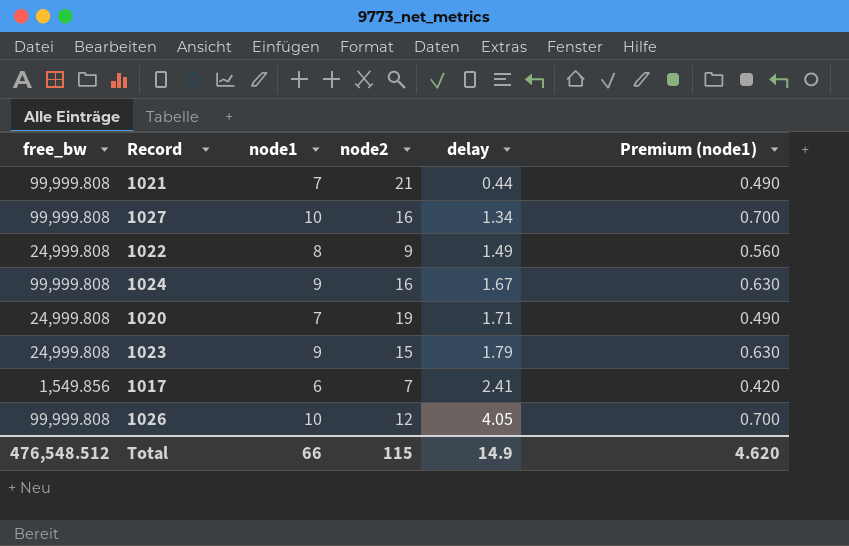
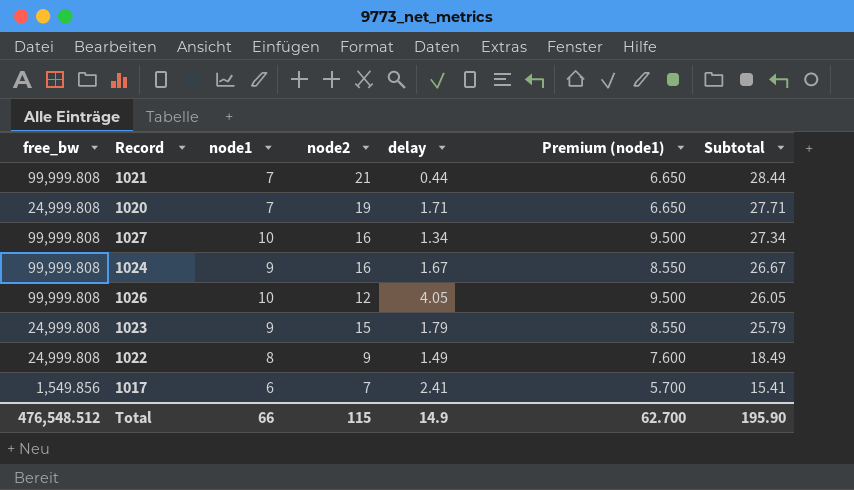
row order: delay ascending -> Subtotal descending
column Premium (node1) | formula: [node1] * 0.07 -> [node1] * 0.95
column Subtotal | formula: none -> [node1] + [node2] + [delay]
Total | Premium (node1): 4.620 -> 62.700

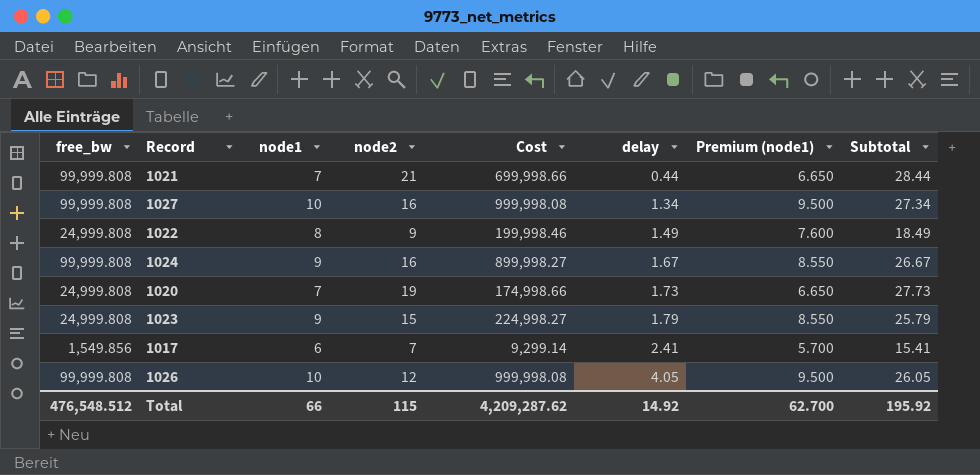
row order: Subtotal descending -> delay ascending
column Cost | formula: none -> [free_bw] * [node1]
1020 | delay: 1.71 -> 1.73
1020 | Subtotal: 27.71 -> 27.73
Total | delay: 14.9 -> 14.92
Total | Subtotal: 195.90 -> 195.92

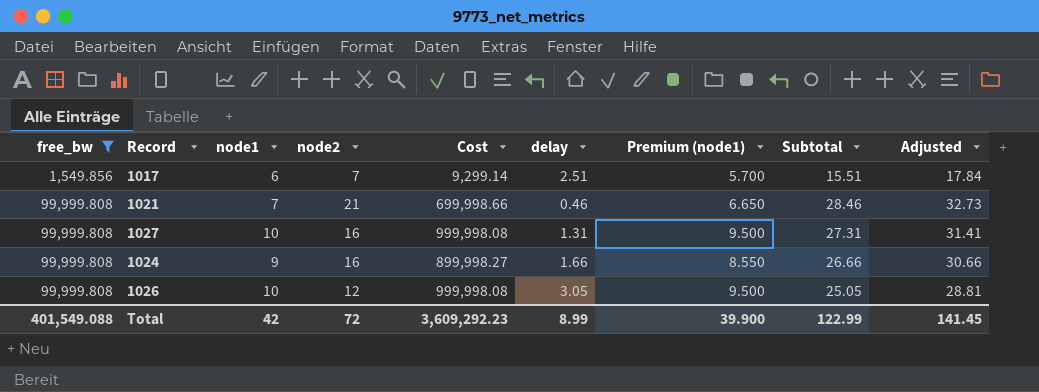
filter: none -> free_bw != 24,999.808
row order: delay ascending -> free_bw ascending
column Adjusted | formula: none -> [Subtotal] * 1.15
1017 | delay: 2.41 -> 2.51
1017 | Subtotal: 15.41 -> 15.51
1021 | delay: 0.44 -> 0.46
1021 | Subtotal: 28.44 -> 28.46
1027 | delay: 1.34 -> 1.31
1027 | Subtotal: 27.34 -> 27.31
1024 | delay: 1.67 -> 1.66
1024 | Subtotal: 26.67 -> 26.66
1026 | delay: 4.05 -> 3.05
1026 | Subtotal: 26.05 -> 25.05
Total | free_bw: 476,548.512 -> 401,549.088
Total | node1: 66 -> 42
Total | node2: 115 -> 72
Total | Cost: 4,209,287.62 -> 3,609,292.23
Total | delay: 14.92 -> 8.99
Total | Premium (node1): 62.700 -> 39.900
Total | Subtotal: 195.92 -> 122.99

